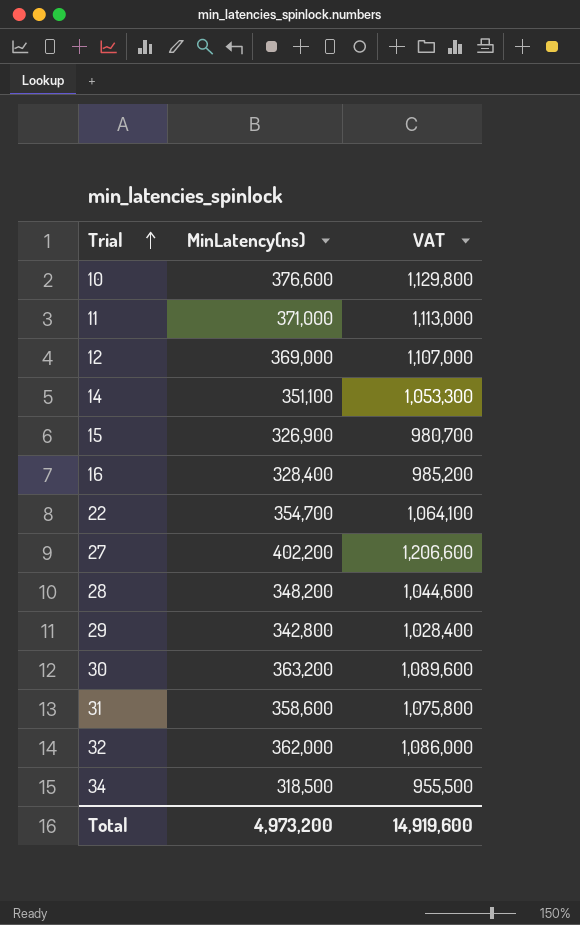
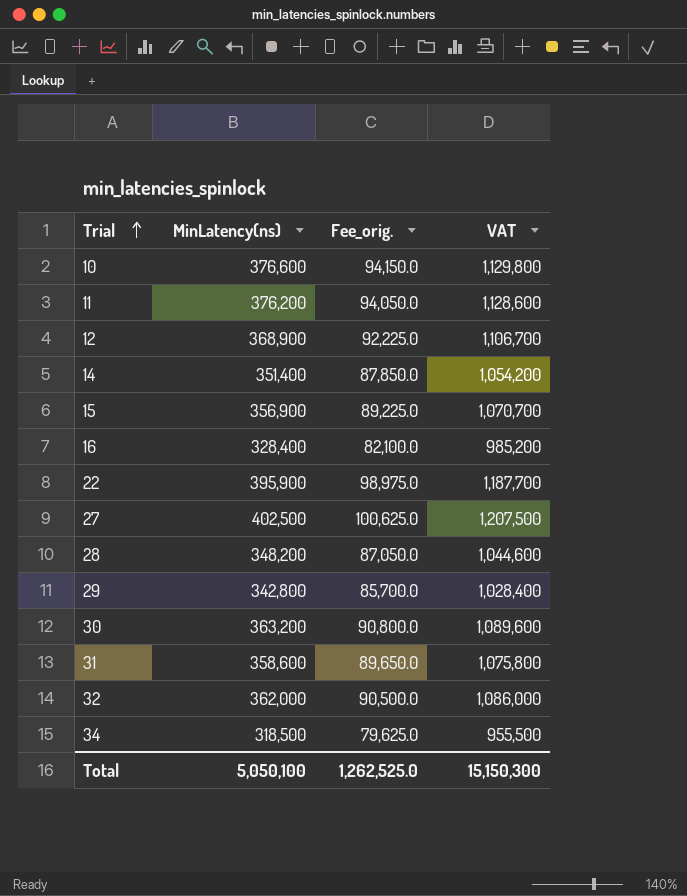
column Fee_orig. | formula: none -> [MinLatency(ns)] * 0.25
11 | MinLatency(ns): 371,000 -> 376,200
11 | VAT: 1,113,000 -> 1,128,600
12 | MinLatency(ns): 369,000 -> 368,900
12 | VAT: 1,107,000 -> 1,106,700
14 | MinLatency(ns): 351,100 -> 351,400
14 | VAT: 1,053,300 -> 1,054,200
15 | MinLatency(ns): 326,900 -> 356,900
15 | VAT: 980,700 -> 1,070,700
22 | MinLatency(ns): 354,700 -> 395,900
22 | VAT: 1,064,100 -> 1,187,700
27 | MinLatency(ns): 402,200 -> 402,500
27 | VAT: 1,206,600 -> 1,207,500
Total | MinLatency(ns): 4,973,200 -> 5,050,100
Total | VAT: 14,919,600 -> 15,150,300

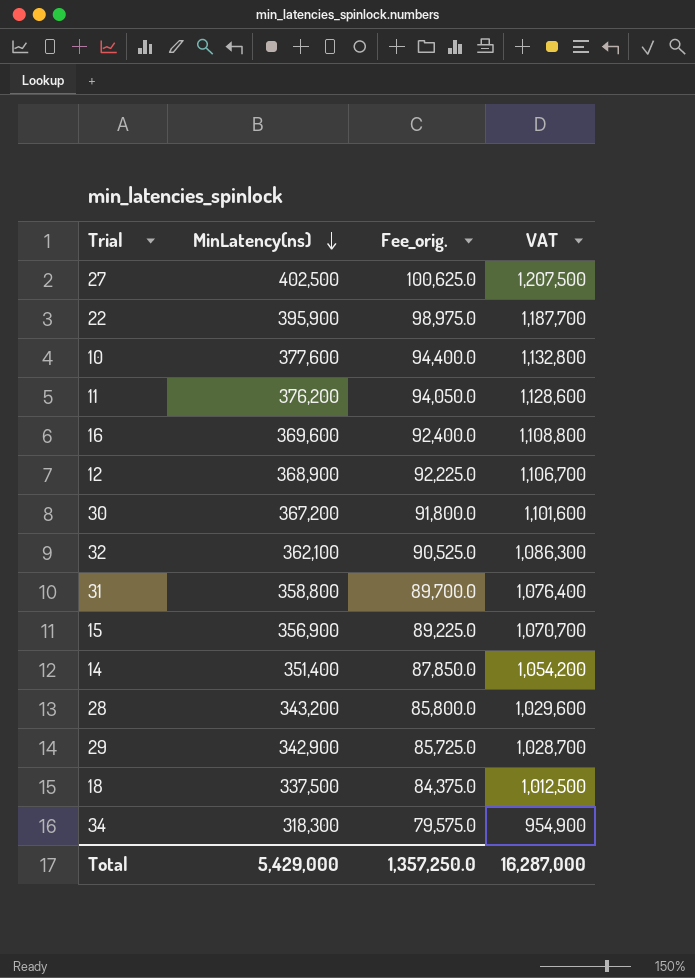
row order: Trial ascending -> MinLatency(ns) descending
10 | MinLatency(ns): 376,600 -> 377,600
10 | Fee_orig.: 94,150.0 -> 94,400.0
10 | VAT: 1,129,800 -> 1,132,800
16 | MinLatency(ns): 328,400 -> 369,600
16 | Fee_orig.: 82,100.0 -> 92,400.0
16 | VAT: 985,200 -> 1,108,800
30 | MinLatency(ns): 363,200 -> 367,200
30 | Fee_orig.: 90,800.0 -> 91,800.0
30 | VAT: 1,089,600 -> 1,101,600
32 | MinLatency(ns): 362,000 -> 362,100
32 | Fee_orig.: 90,500.0 -> 90,525.0
32 | VAT: 1,086,000 -> 1,086,300
31 | MinLatency(ns): 358,600 -> 358,800
31 | Fee_orig.: 89,650.0 -> 89,700.0
31 | VAT: 1,075,800 -> 1,076,400
28 | MinLatency(ns): 348,200 -> 343,200
28 | Fee_orig.: 87,050.0 -> 85,800.0
28 | VAT: 1,044,600 -> 1,029,600
29 | MinLatency(ns): 342,800 -> 342,900
29 | Fee_orig.: 85,700.0 -> 85,725.0
29 | VAT: 1,028,400 -> 1,028,700
row 18: none -> 337,500 | 84,375.0 | 1,012,500
34 | MinLatency(ns): 318,500 -> 318,300
34 | Fee_orig.: 79,625.0 -> 79,575.0
34 | VAT: 955,500 -> 954,900
Total | MinLatency(ns): 5,050,100 -> 5,429,000
Total | Fee_orig.: 1,262,525.0 -> 1,357,250.0
Total | VAT: 15,150,300 -> 16,287,000

